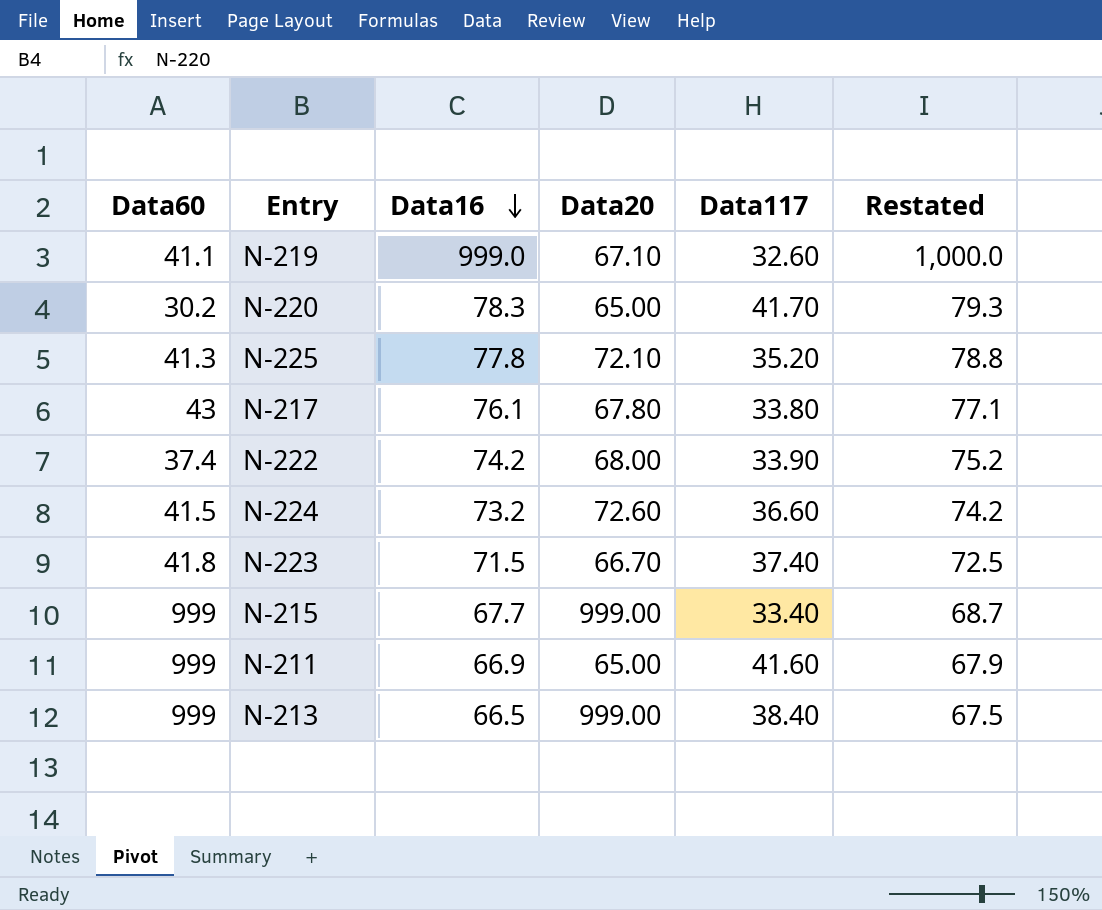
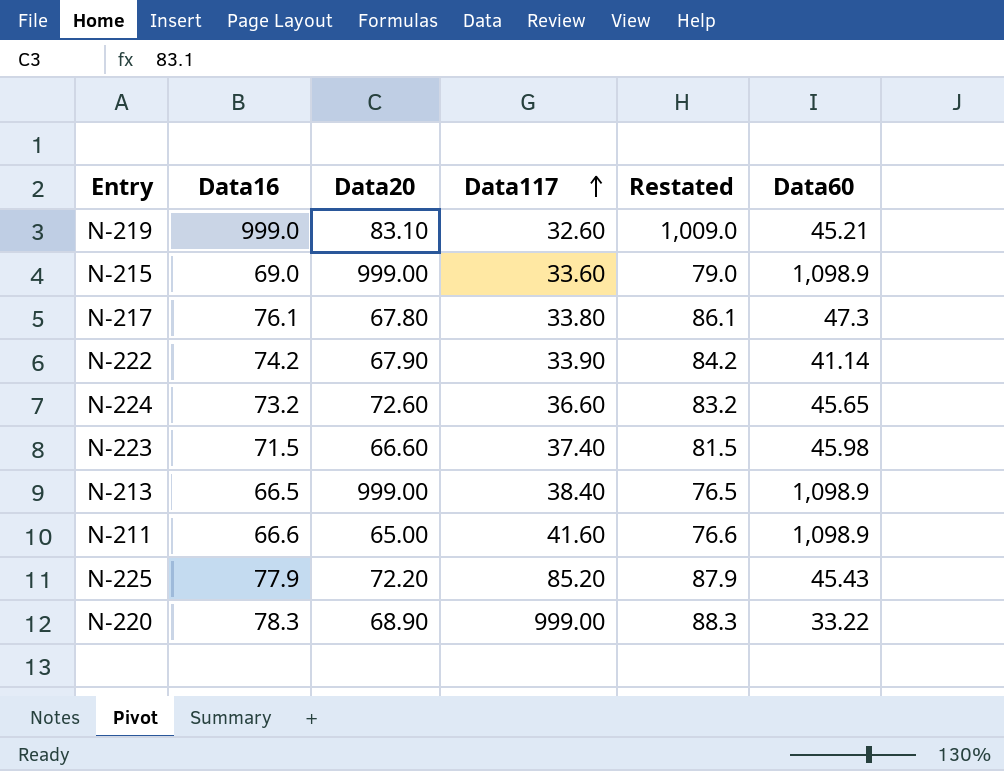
row order: Data16 descending -> Data117 ascending
column Restated | formula: [Data16] + 1 -> [Data16] + 10
column Data60 | position: 1 -> 6
N-219 | Data20: 67.10 -> 83.10
N-219 | Data60: 41.1 -> 45.21
N-215 | Data16: 67.7 -> 69.0
N-215 | Data117: 33.40 -> 33.60
N-215 | Data60: 999 -> 1,098.9
N-217 | Data60: 43 -> 47.3
N-222 | Data20: 68.00 -> 67.90
N-222 | Data60: 37.4 -> 41.14
N-224 | Data60: 41.5 -> 45.65
N-223 | Data20: 66.70 -> 66.60
N-223 | Data60: 41.8 -> 45.98
N-213 | Data60: 999 -> 1,098.9
N-211 | Data16: 66.9 -> 66.6
N-211 | Data60: 999 -> 1,098.9
N-225 | Data16: 77.8 -> 77.9
N-225 | Data20: 72.10 -> 72.20
N-225 | Data117: 35.20 -> 85.20
N-225 | Data60: 41.3 -> 45.43
N-220 | Data20: 65.00 -> 68.90
N-220 | Data117: 41.70 -> 999.00
N-220 | Data60: 30.2 -> 33.22

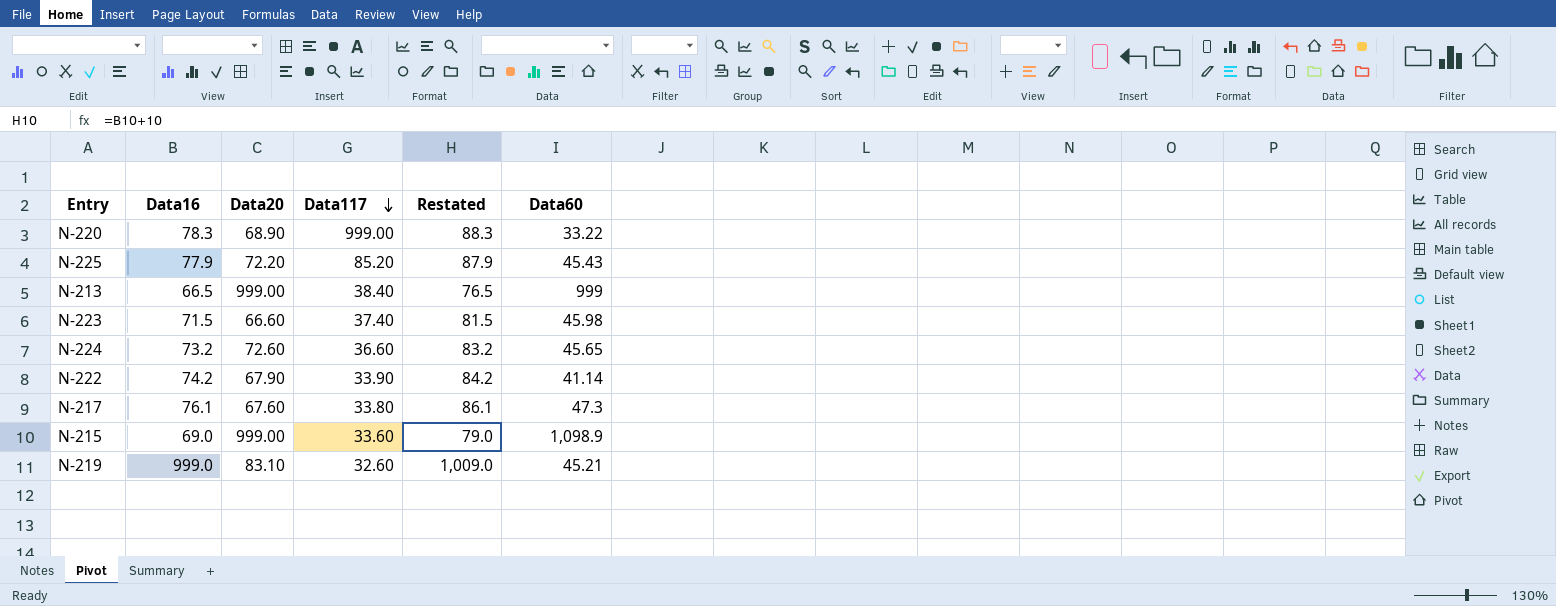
row order: Data117 ascending -> Data117 descending
row N-211: 66.6 | 65.00 | 41.60 | 76.6 | 1,098.9 -> none
N-213 | Data60: 1,098.9 -> 999
N-217 | Data20: 67.80 -> 67.60

